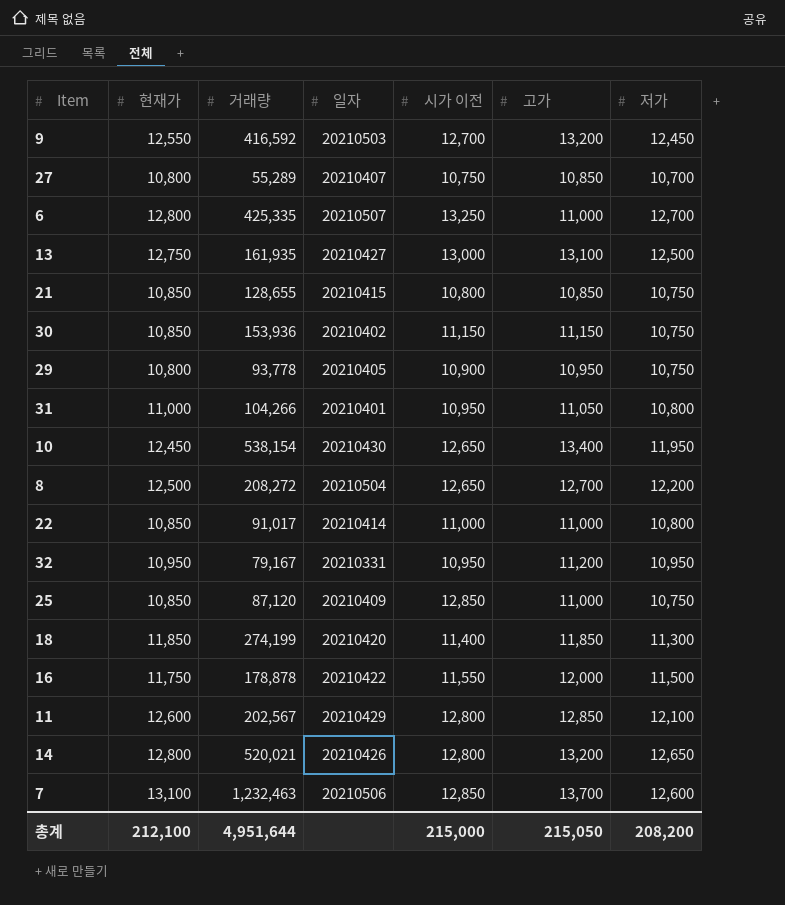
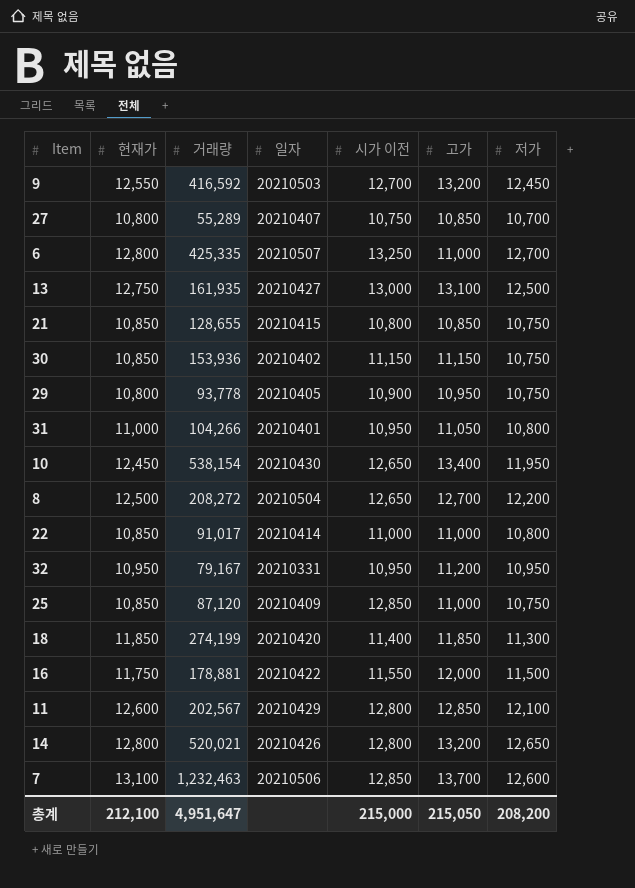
16 | 거래량: 178,878 -> 178,881
총계 | 거래량: 4,951,644 -> 4,951,647

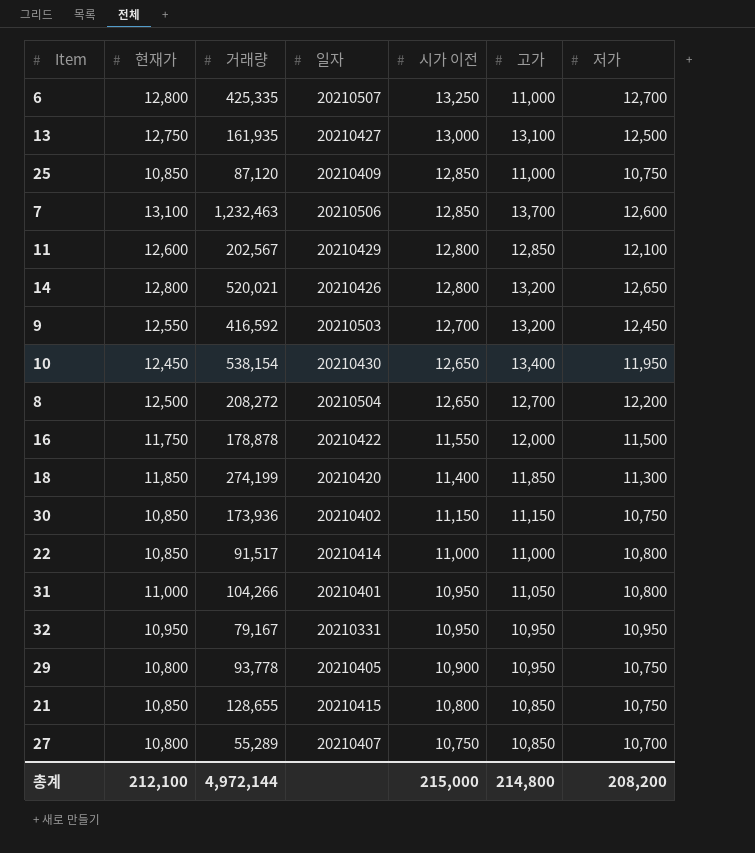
row order: none -> 시가 이전 descending
16 | 거래량: 178,881 -> 178,878
30 | 거래량: 153,936 -> 173,936
22 | 거래량: 91,017 -> 91,517
32 | 고가: 11,200 -> 10,950
총계 | 거래량: 4,951,647 -> 4,972,144
총계 | 고가: 215,050 -> 214,800

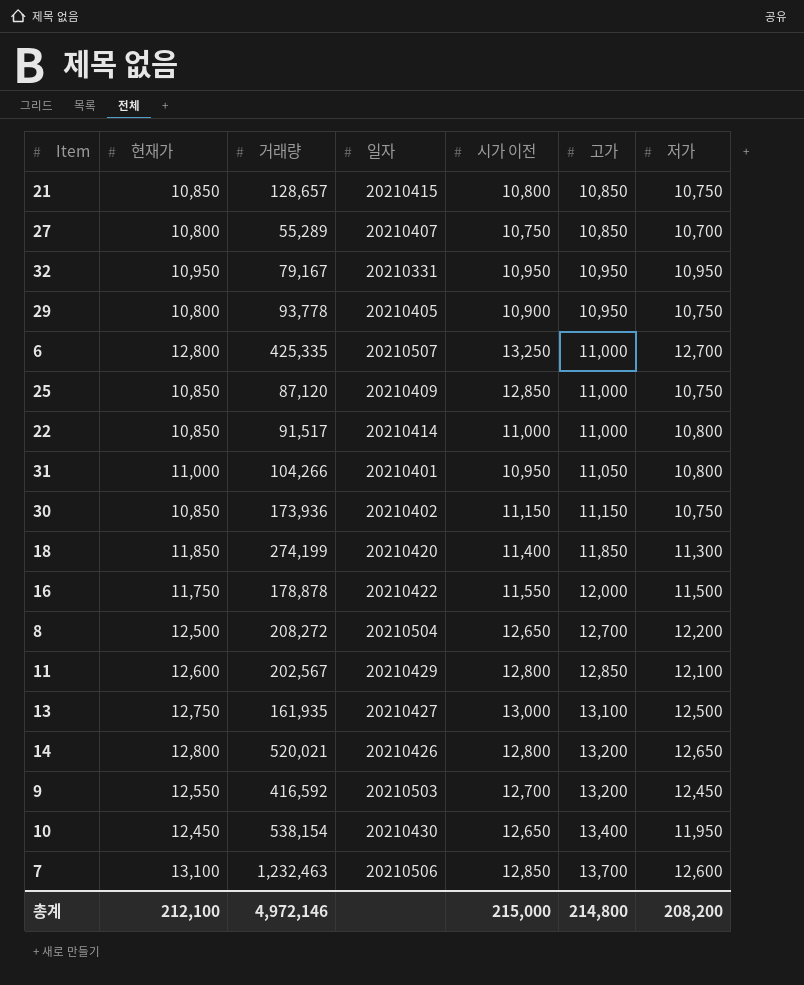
row order: 시가 이전 descending -> 고가 ascending
21 | 거래량: 128,655 -> 128,657
총계 | 거래량: 4,972,144 -> 4,972,146

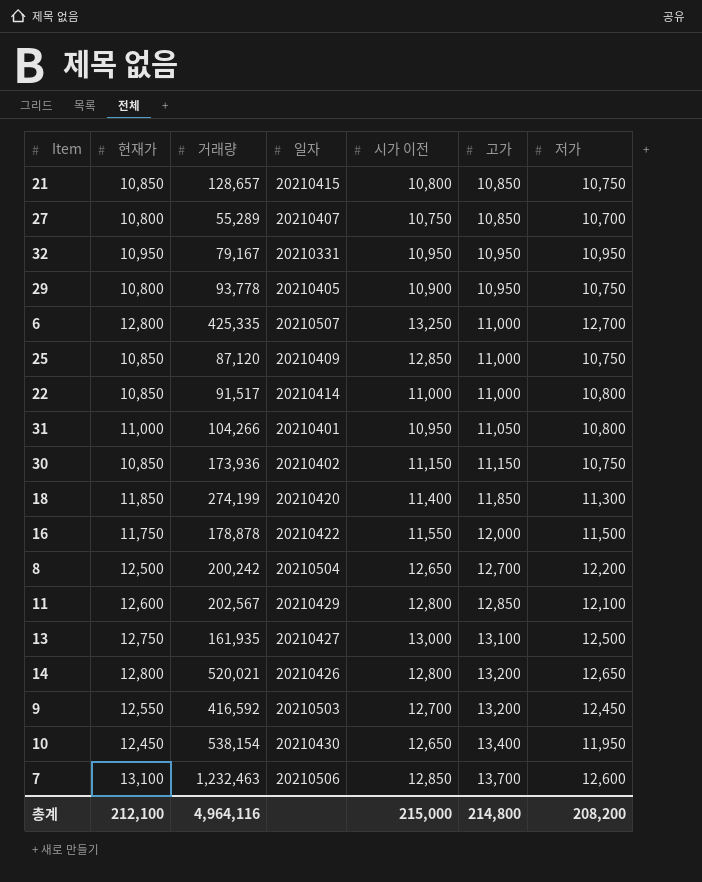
8 | 거래량: 208,272 -> 200,242
총계 | 거래량: 4,972,146 -> 4,964,116

